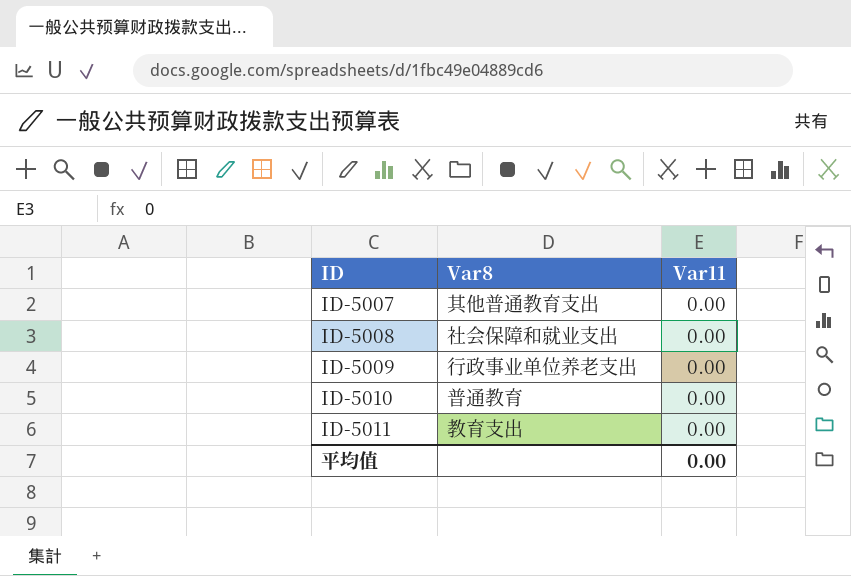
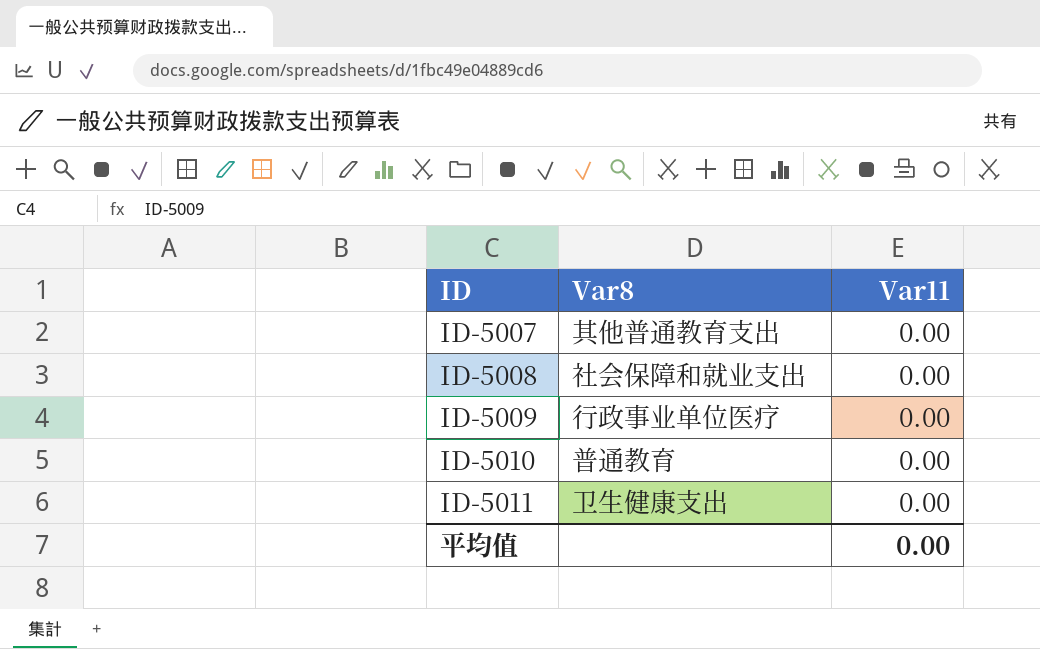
ID-5009 | Var8: 行政事业单位养老支出 -> 行政事业单位医疗
ID-5011 | Var8: 教育支出 -> 卫生健康支出

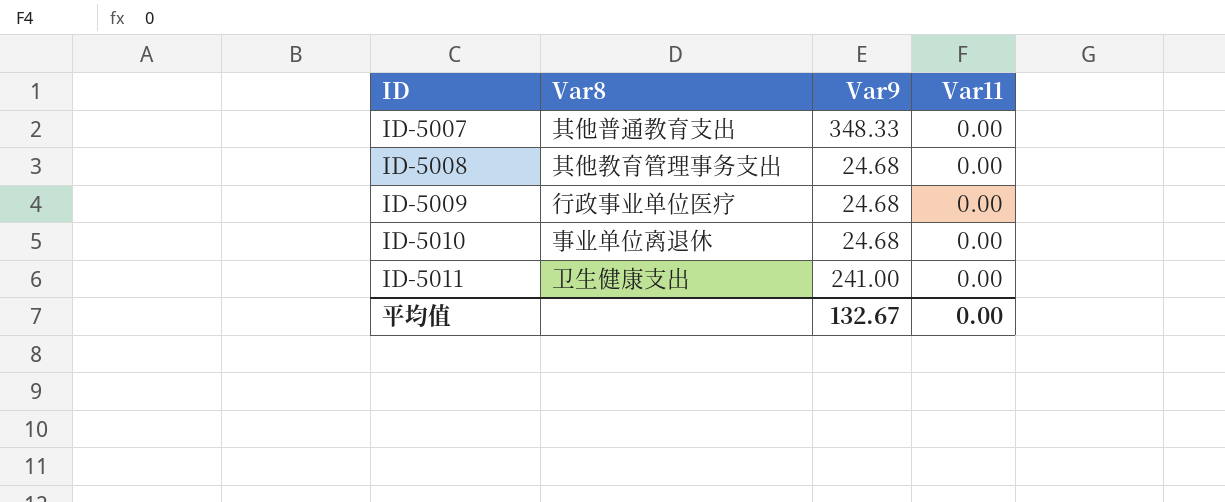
column Var9 | position: none -> 3
ID-5008 | Var8: 社会保障和就业支出 -> 其他教育管理事务支出
ID-5010 | Var8: 普通教育 -> 事业单位离退休

